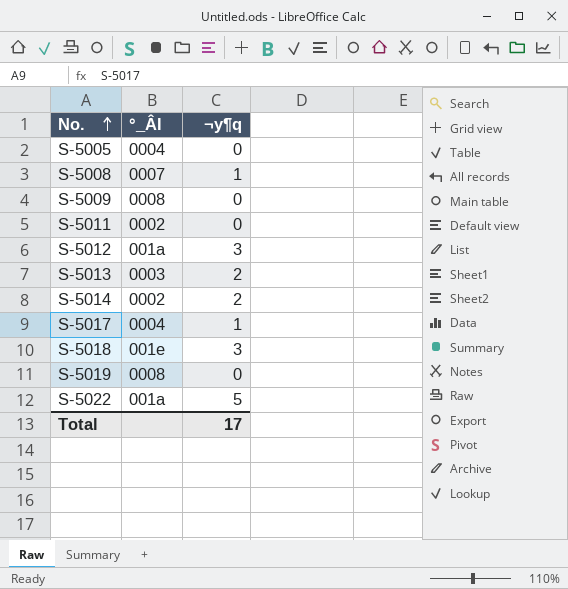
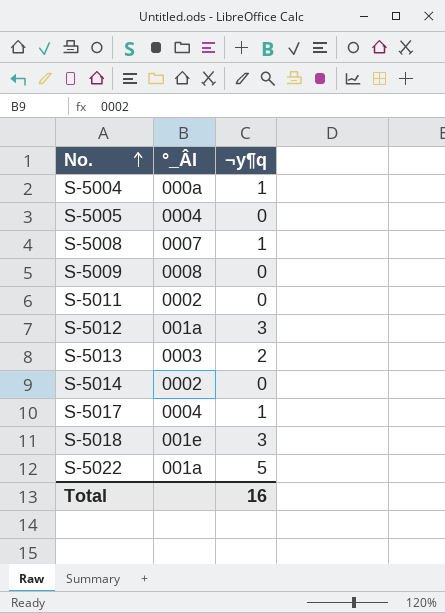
row S-5019: 0008 | 0 -> none
row S-5004: none -> 000a | 1
S-5014 | ¬y¶q: 2 -> 0
Total | ¬y¶q: 17 -> 16

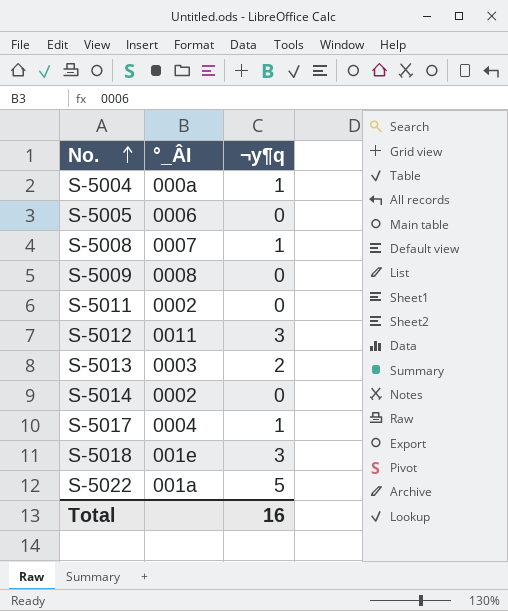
S-5005 | °_ÂI: 0004 -> 0006
S-5012 | °_ÂI: 001a -> 0011

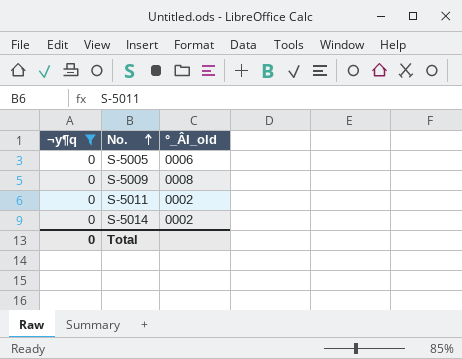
filter: none -> ¬y¶q = 0
column ¬y¶q | position: 3 -> 1
column name: °_ÂI -> °_ÂI_old
Total | ¬y¶q: 16 -> 0

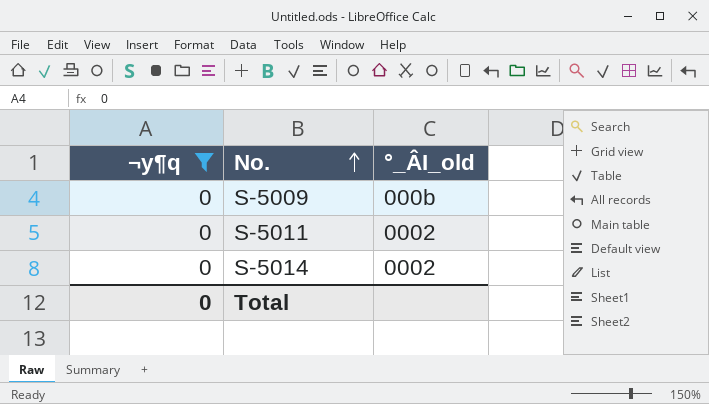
row S-5005: 0 | 0006 -> none
S-5009 | °_ÂI_old: 0008 -> 000b

